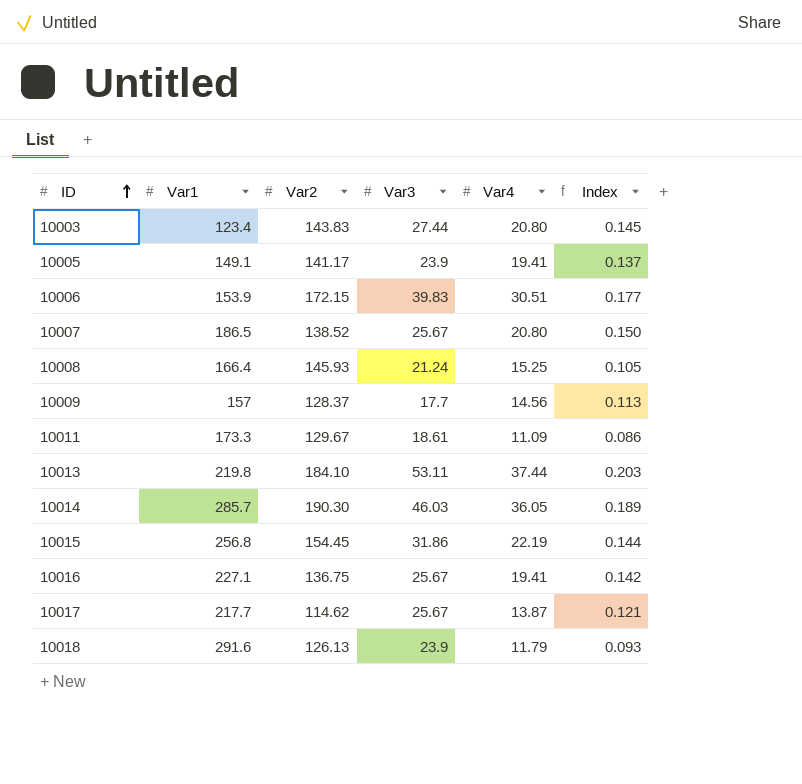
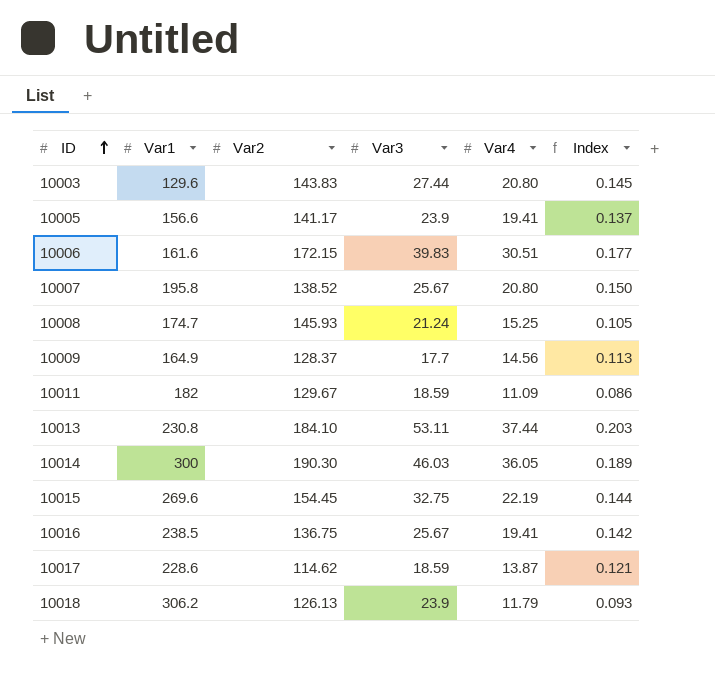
10003 | Var1: 123.4 -> 129.6
10005 | Var1: 149.1 -> 156.6
10006 | Var1: 153.9 -> 161.6
10007 | Var1: 186.5 -> 195.8
10008 | Var1: 166.4 -> 174.7
10009 | Var1: 157 -> 164.9
10011 | Var1: 173.3 -> 182
10011 | Var3: 18.61 -> 18.59
10013 | Var1: 219.8 -> 230.8
10014 | Var1: 285.7 -> 300
10015 | Var1: 256.8 -> 269.6
10015 | Var3: 31.86 -> 32.75
10016 | Var1: 227.1 -> 238.5
10017 | Var1: 217.7 -> 228.6
10017 | Var3: 25.67 -> 18.59
10018 | Var1: 291.6 -> 306.2

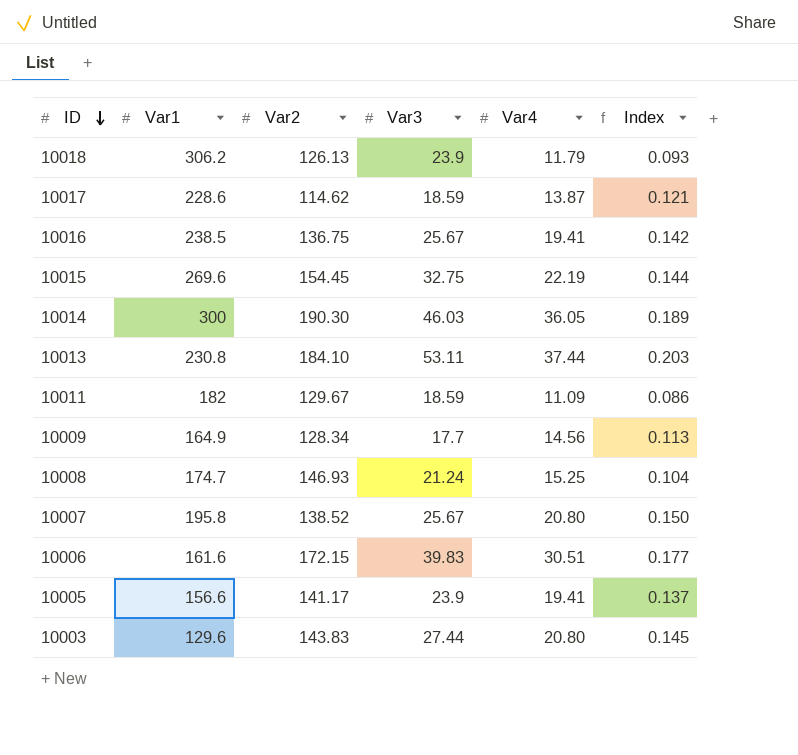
row order: ID ascending -> ID descending
10009 | Var2: 128.37 -> 128.34
10008 | Var2: 145.93 -> 146.93
10008 | Index: 0.105 -> 0.104

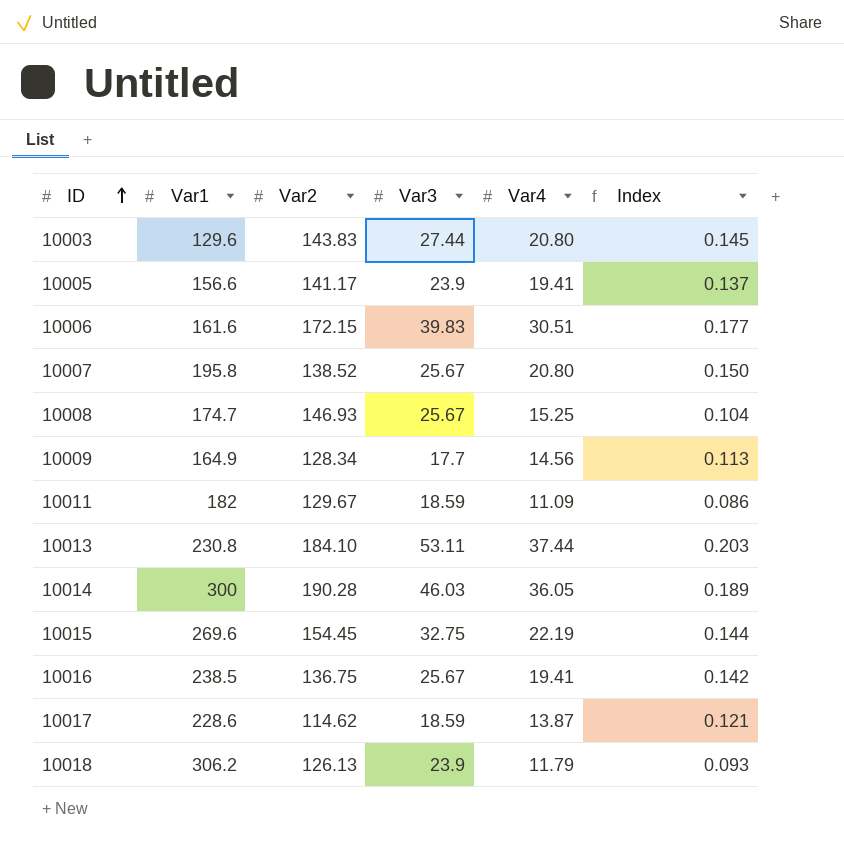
row order: ID descending -> ID ascending
10008 | Var3: 21.24 -> 25.67
10014 | Var2: 190.30 -> 190.28

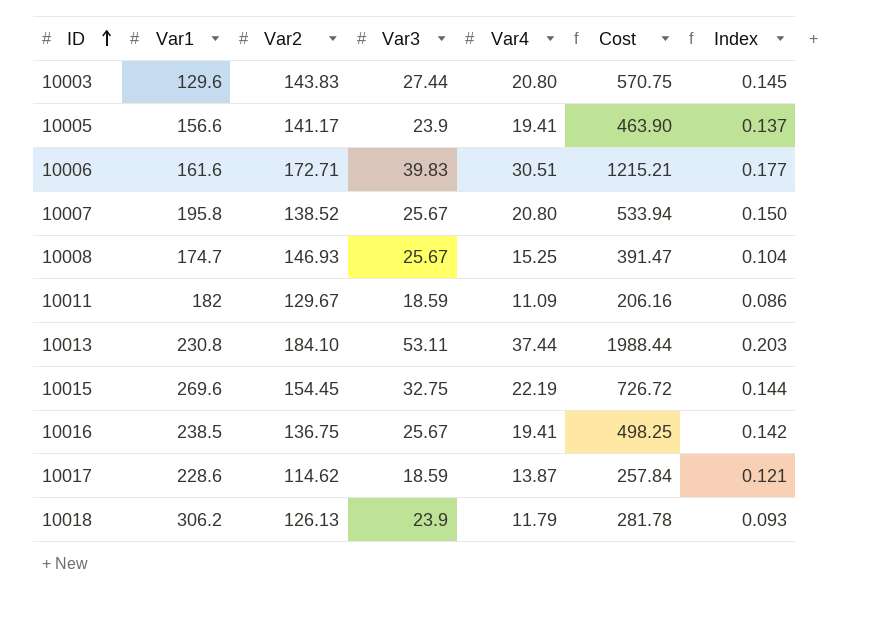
column Cost | formula: none -> [Var3] * [Var4]
row 10009: 164.9 | 128.34 | 17.7 | 14.56 | 0.113 -> none
row 10014: 300 | 190.28 | 46.03 | 36.05 | 0.189 -> none
10006 | Var2: 172.15 -> 172.71

